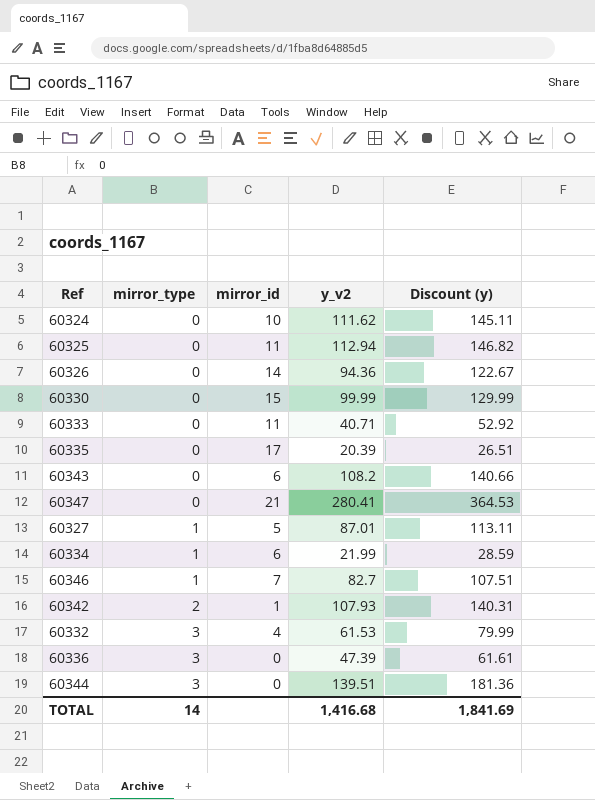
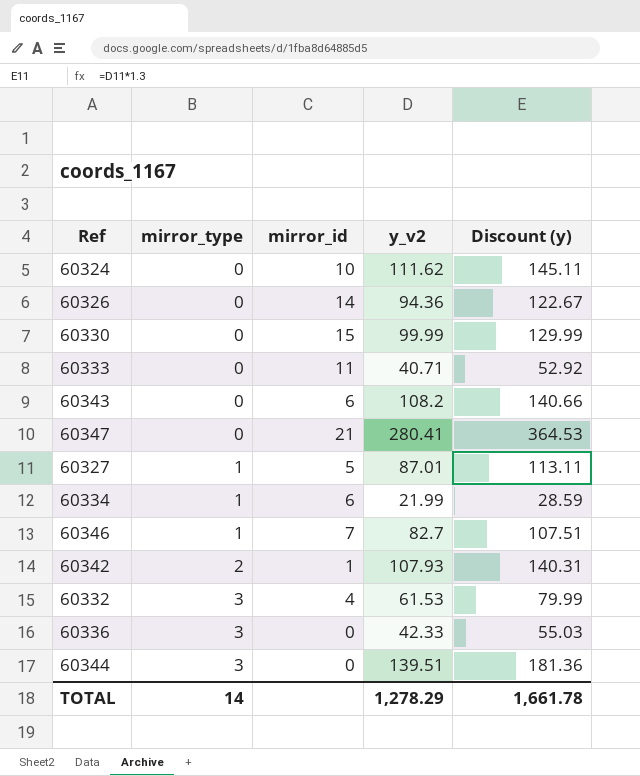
row 60325: 0 | 11 | 112.94 | 146.82 -> none
row 60335: 0 | 17 | 20.39 | 26.51 -> none
60336 | y_v2: 47.39 -> 42.33
60336 | Discount (y): 61.61 -> 55.03
TOTAL | y_v2: 1,416.68 -> 1,278.29
TOTAL | Discount (y): 1,841.69 -> 1,661.78

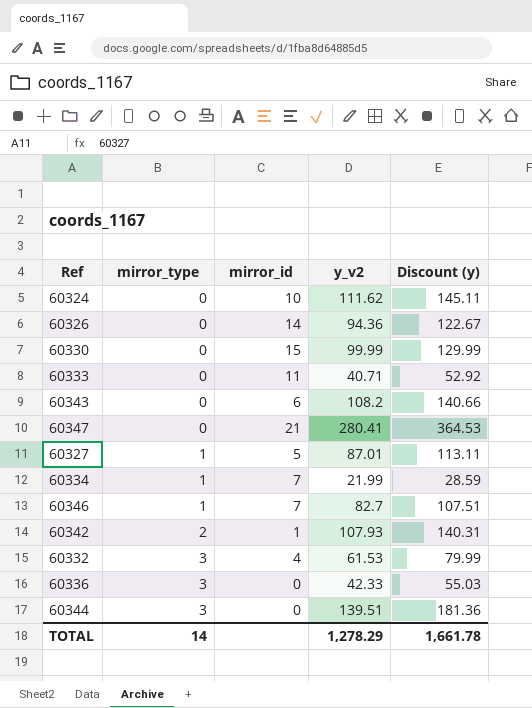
60334 | mirror_id: 6 -> 7

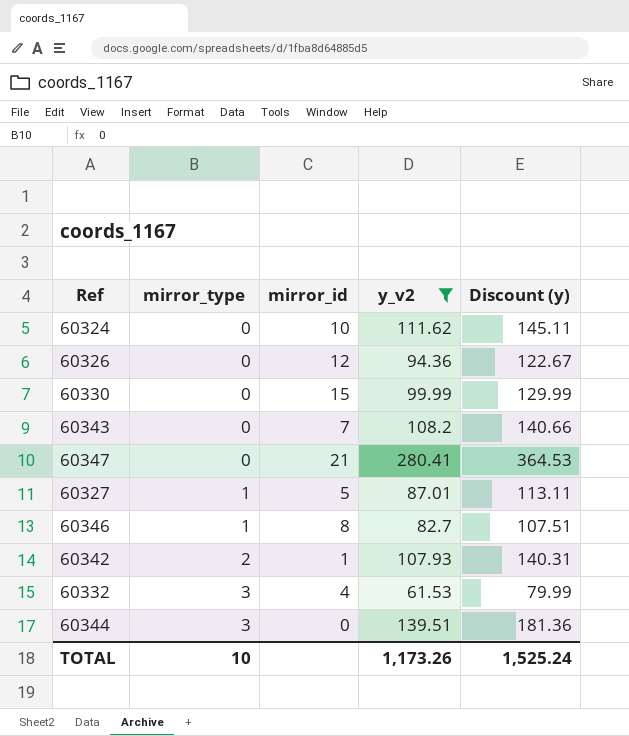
filter: none -> y_v2 >= 61.53
60326 | mirror_id: 14 -> 12
60343 | mirror_id: 6 -> 7
60346 | mirror_id: 7 -> 8
TOTAL | mirror_type: 14 -> 10
TOTAL | y_v2: 1,278.29 -> 1,173.26
TOTAL | Discount (y): 1,661.78 -> 1,525.24

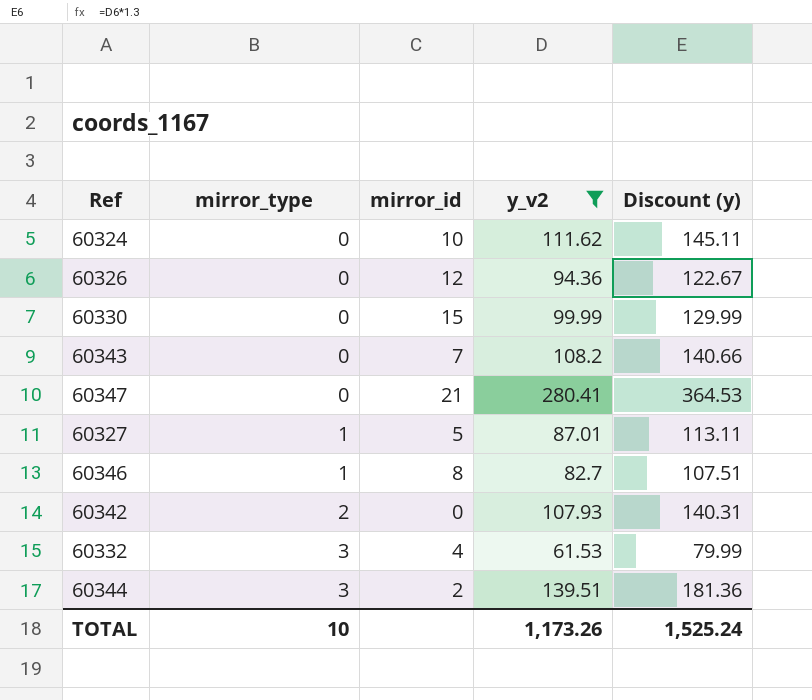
60342 | mirror_id: 1 -> 0
60344 | mirror_id: 0 -> 2

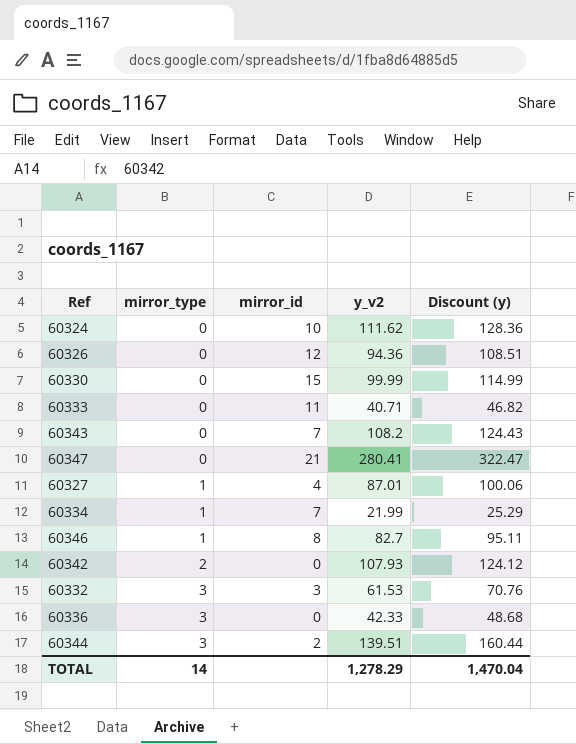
filter: y_v2 >= 61.53 -> none
column Discount (y) | formula: [y_v2] * 1.3 -> [y_v2] * 1.15
60327 | mirror_id: 5 -> 4
60332 | mirror_id: 4 -> 3
TOTAL | mirror_type: 10 -> 14
TOTAL | y_v2: 1,173.26 -> 1,278.29
TOTAL | Discount (y): 1,525.24 -> 1,470.04

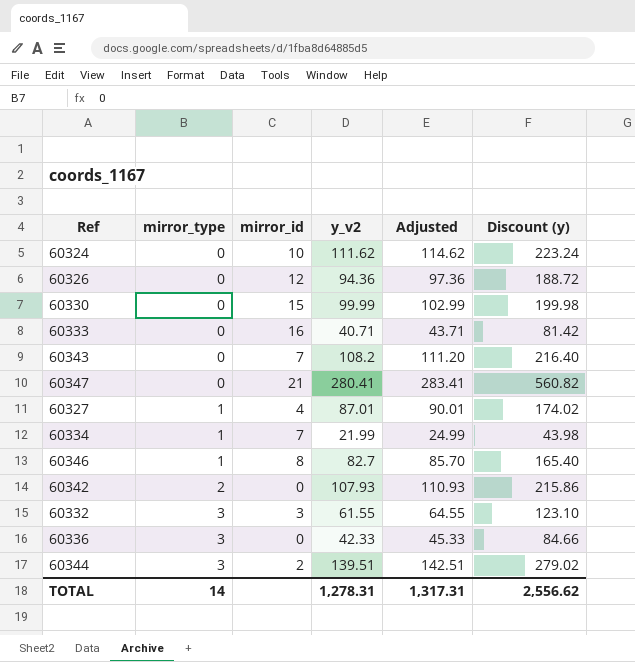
column Adjusted | formula: none -> [y_v2] + 3
column Discount (y) | formula: [y_v2] * 1.15 -> [y_v2] * 2
60333 | mirror_id: 11 -> 16
60332 | y_v2: 61.53 -> 61.55
TOTAL | y_v2: 1,278.29 -> 1,278.31
TOTAL | Discount (y): 1,470.04 -> 2,556.62

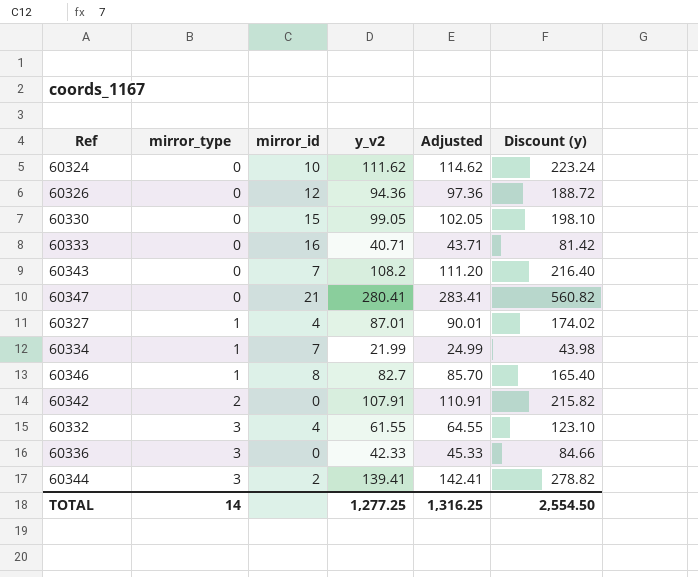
60330 | y_v2: 99.99 -> 99.05
60330 | Adjusted: 102.99 -> 102.05
60330 | Discount (y): 199.98 -> 198.10
60342 | y_v2: 107.93 -> 107.91
60342 | Adjusted: 110.93 -> 110.91
60342 | Discount (y): 215.86 -> 215.82
60332 | mirror_id: 3 -> 4
60344 | y_v2: 139.51 -> 139.41
60344 | Adjusted: 142.51 -> 142.41
60344 | Discount (y): 279.02 -> 278.82
TOTAL | y_v2: 1,278.31 -> 1,277.25
TOTAL | Adjusted: 1,317.31 -> 1,316.25
TOTAL | Discount (y): 2,556.62 -> 2,554.50

